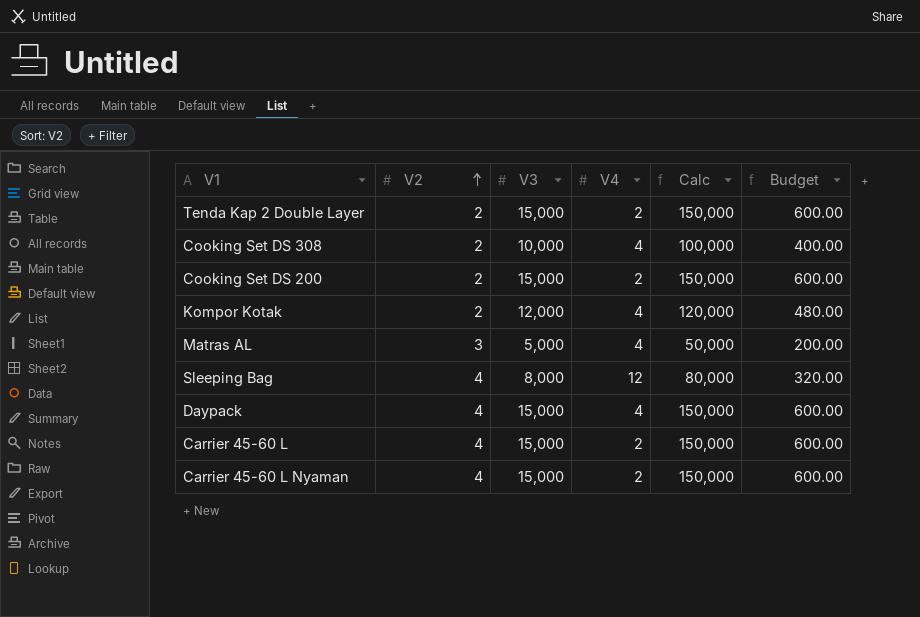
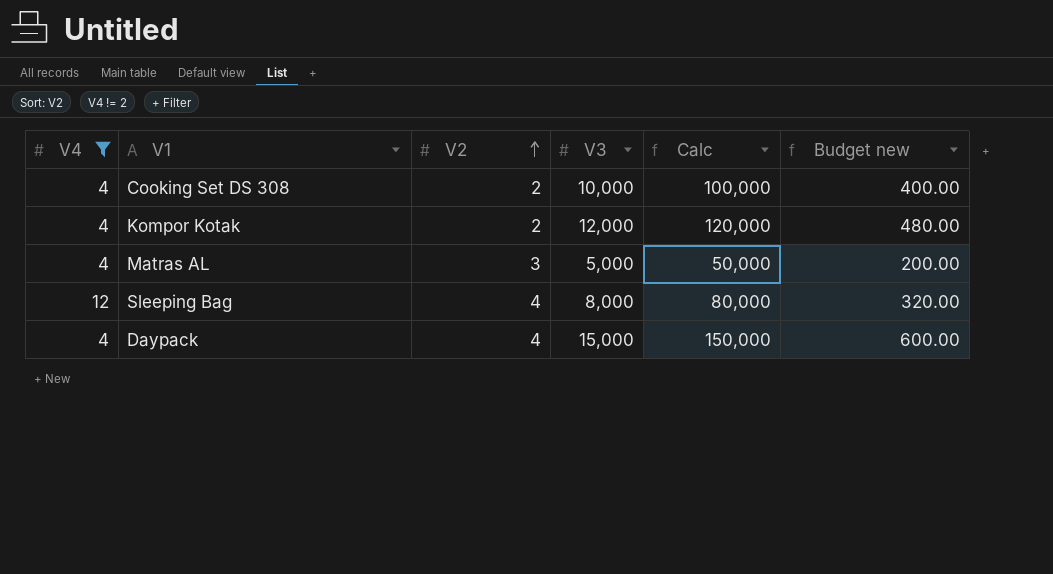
filter: none -> V4 != 2
column V4 | position: 4 -> 1
column name: Budget -> Budget new

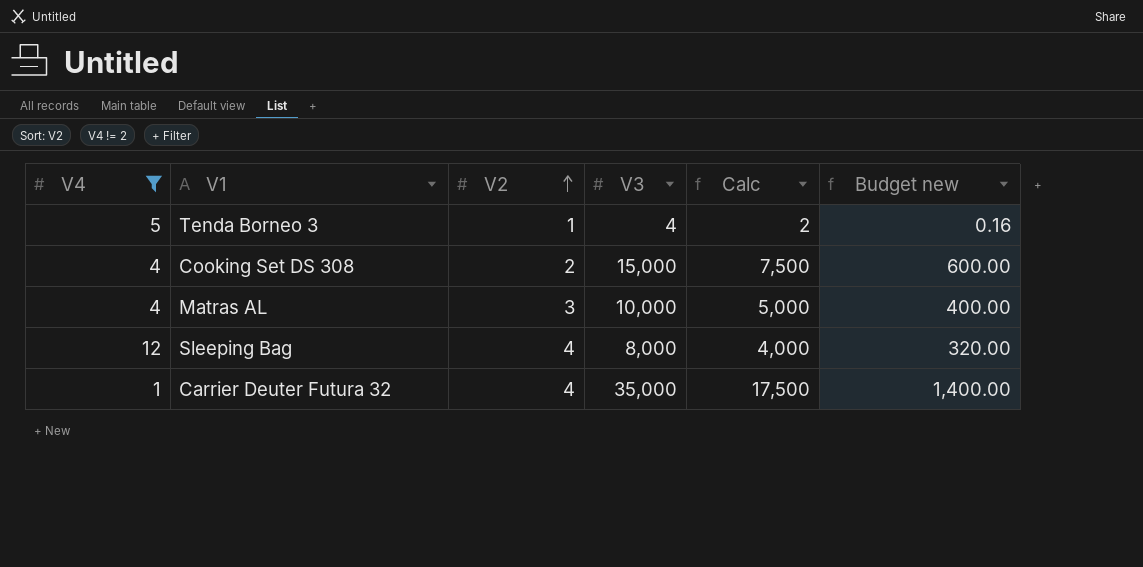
column Calc | formula: [V3] * 10 -> [V3] * 0.5
row Kompor Kotak: 4 | 2 | 12,000 | 120,000 | 480.00 -> none
row Daypack: 4 | 4 | 15,000 | 150,000 | 600.00 -> none
row Tenda Borneo 3: none -> 5 | 1 | 4 | 2 | 0.16
Cooking Set DS 308 | V3: 10,000 -> 15,000
Cooking Set DS 308 | Budget new: 400.00 -> 600.00
Matras AL | V3: 5,000 -> 10,000
Matras AL | Budget new: 200.00 -> 400.00
row Carrier Deuter Futura 32: none -> 1 | 4 | 35,000 | 17,500 | 1,400.00

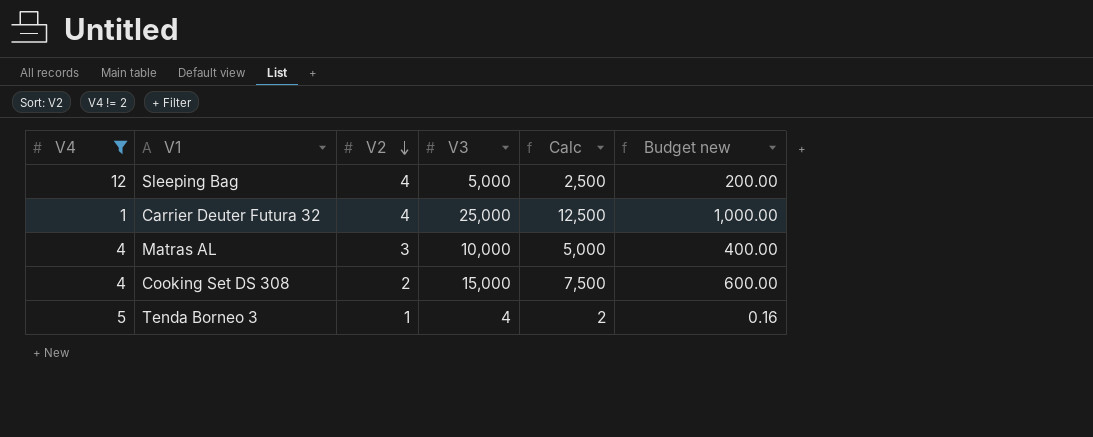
row order: V2 ascending -> V2 descending
Sleeping Bag | V3: 8,000 -> 5,000
Sleeping Bag | Calc: 4,000 -> 2,500
Sleeping Bag | Budget new: 320.00 -> 200.00
Carrier Deuter Futura 32 | V3: 35,000 -> 25,000
Carrier Deuter Futura 32 | Calc: 17,500 -> 12,500
Carrier Deuter Futura 32 | Budget new: 1,400.00 -> 1,000.00

